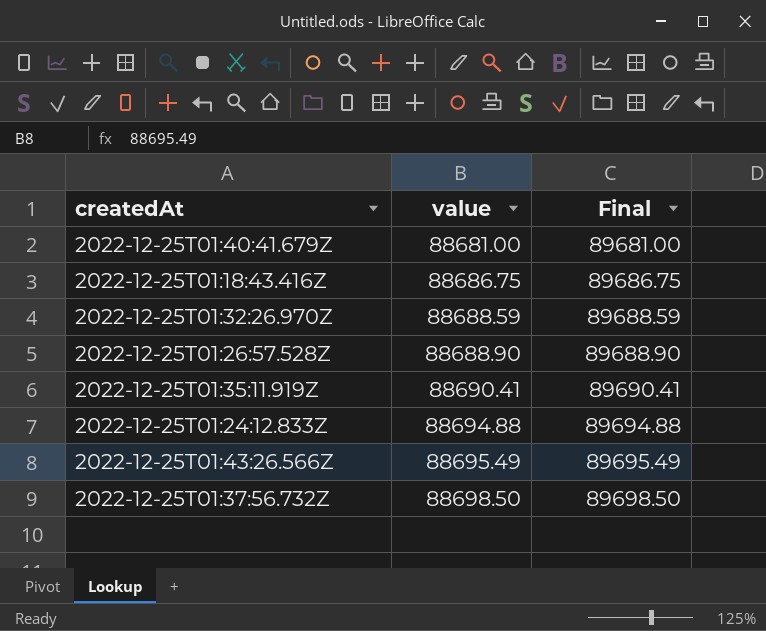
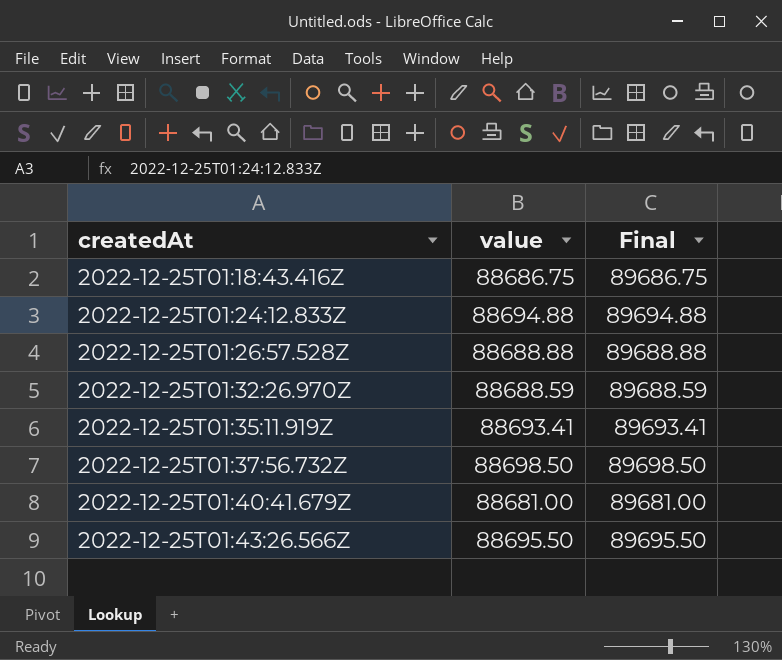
row order: value ascending -> createdAt ascending
2022-12-25T01:26:57.528Z | value: 88688.90 -> 88688.88
2022-12-25T01:26:57.528Z | Final: 89688.90 -> 89688.88
2022-12-25T01:35:11.919Z | value: 88690.41 -> 88693.41
2022-12-25T01:35:11.919Z | Final: 89690.41 -> 89693.41
2022-12-25T01:43:26.566Z | value: 88695.49 -> 88695.50
2022-12-25T01:43:26.566Z | Final: 89695.49 -> 89695.50

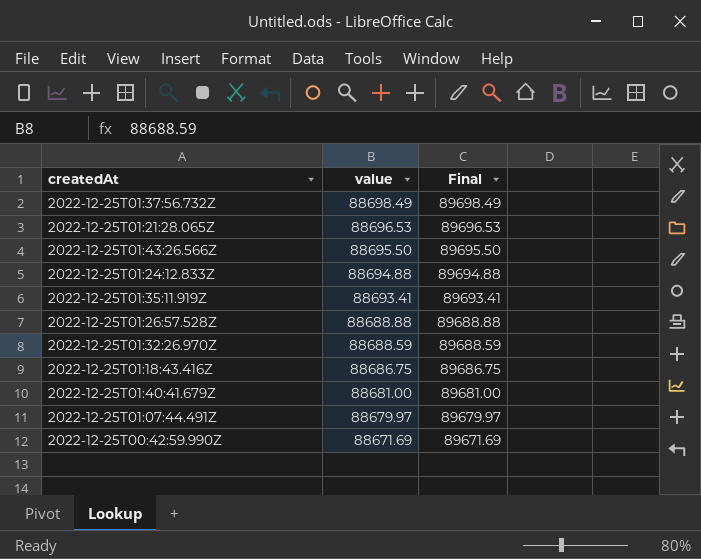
row order: createdAt ascending -> value descending
2022-12-25T01:37:56.732Z | value: 88698.50 -> 88698.49
2022-12-25T01:37:56.732Z | Final: 89698.50 -> 89698.49
row 2022-12-25T01:21:28.065Z: none -> 88696.53 | 89696.53
row 2022-12-25T01:07:44.491Z: none -> 88679.97 | 89679.97
row 2022-12-25T00:42:59.990Z: none -> 88671.69 | 89671.69

